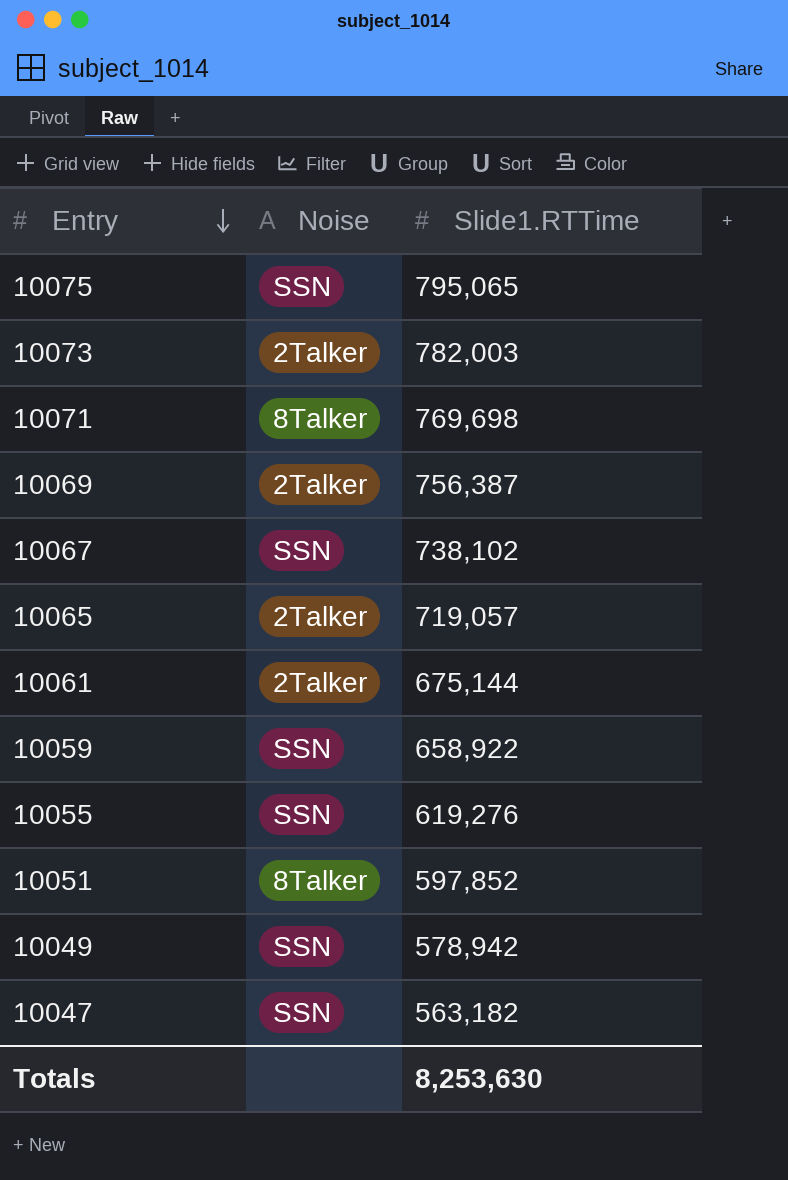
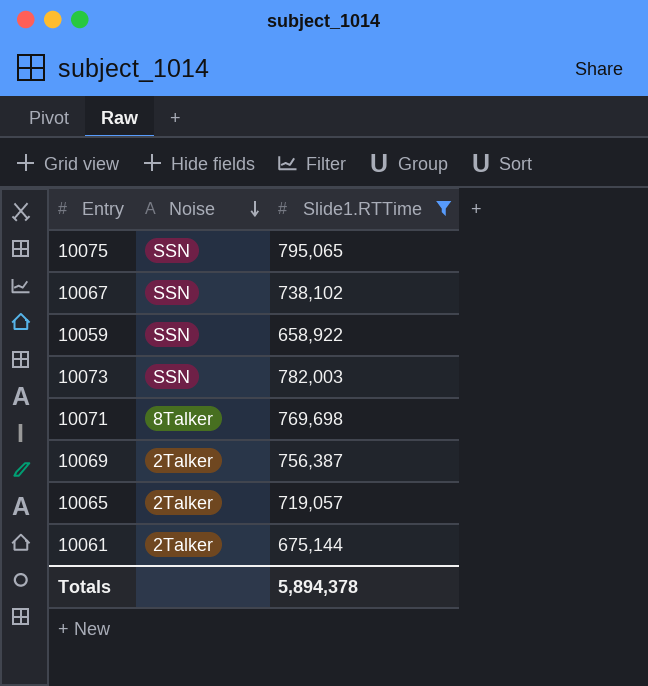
filter: none -> Slide1.RTTime >= 658,922
row order: Entry descending -> Noise descending
10073 | Noise: 2Talker -> SSN
Totals | Slide1.RTTime: 8,253,630 -> 5,894,378

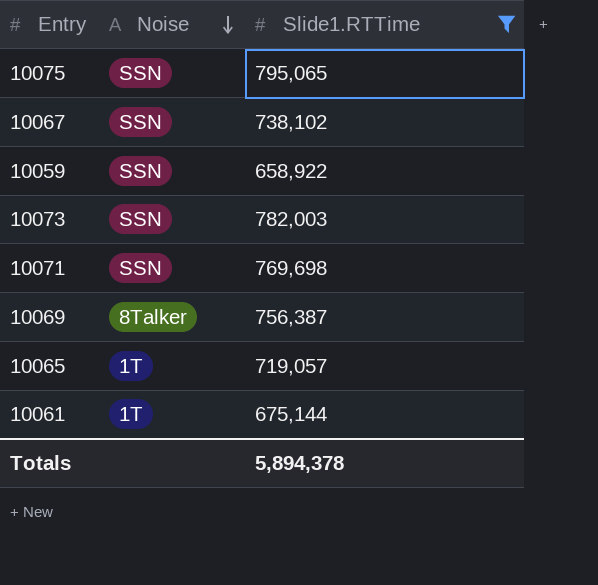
10071 | Noise: 8Talker -> SSN
10069 | Noise: 2Talker -> 8Talker
10065 | Noise: 2Talker -> 1T
10061 | Noise: 2Talker -> 1T

